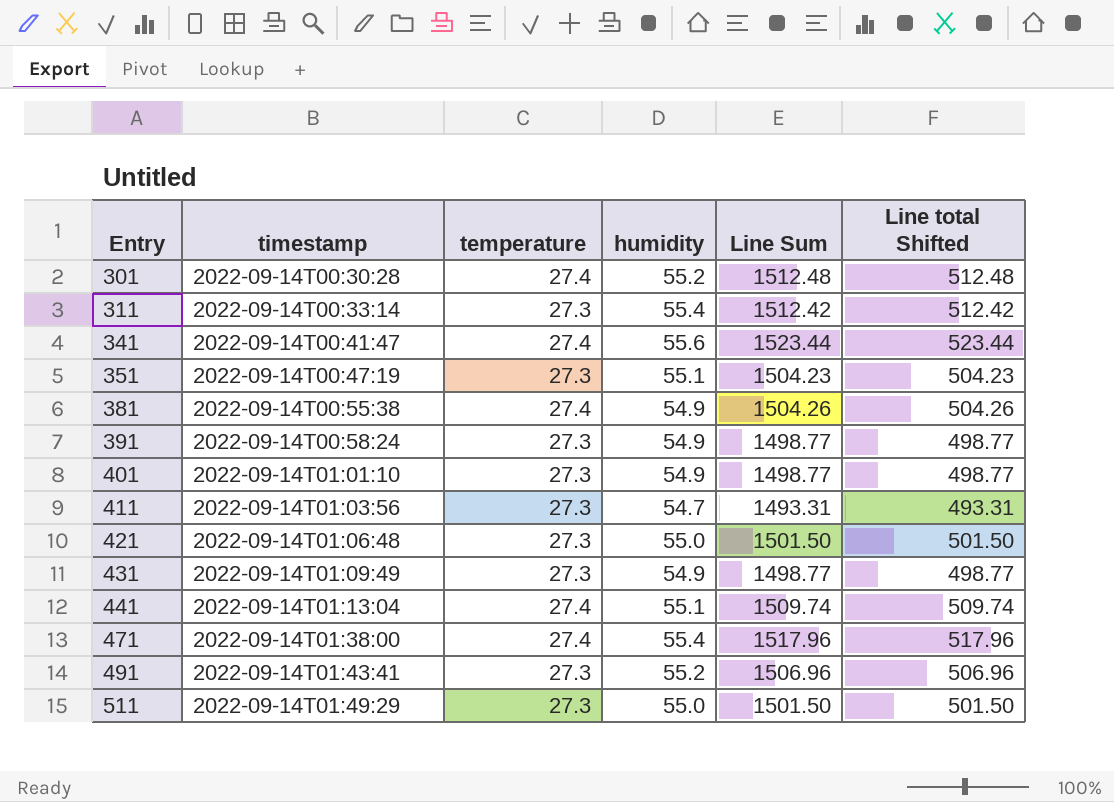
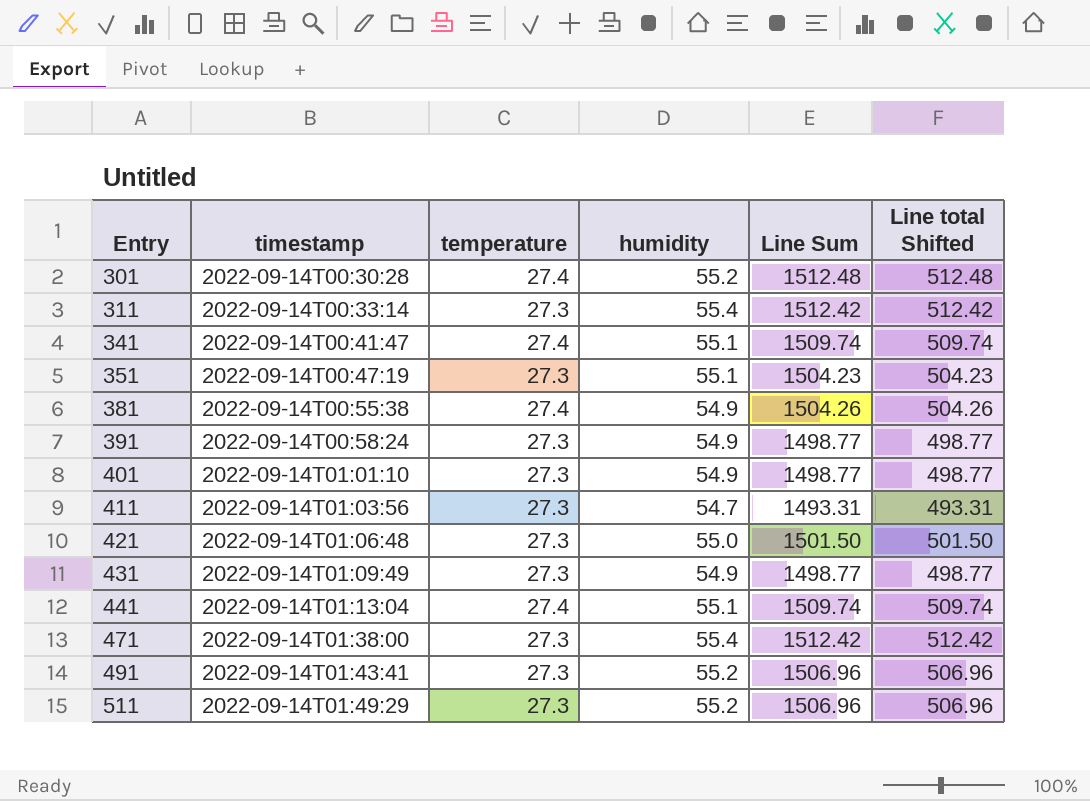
341 | humidity: 55.6 -> 55.1
341 | Line Sum: 1523.44 -> 1509.74
341 | Line total Shifted: 523.44 -> 509.74
471 | temperature: 27.4 -> 27.3
471 | Line Sum: 1517.96 -> 1512.42
471 | Line total Shifted: 517.96 -> 512.42
511 | humidity: 55.0 -> 55.2
511 | Line Sum: 1501.50 -> 1506.96
511 | Line total Shifted: 501.50 -> 506.96

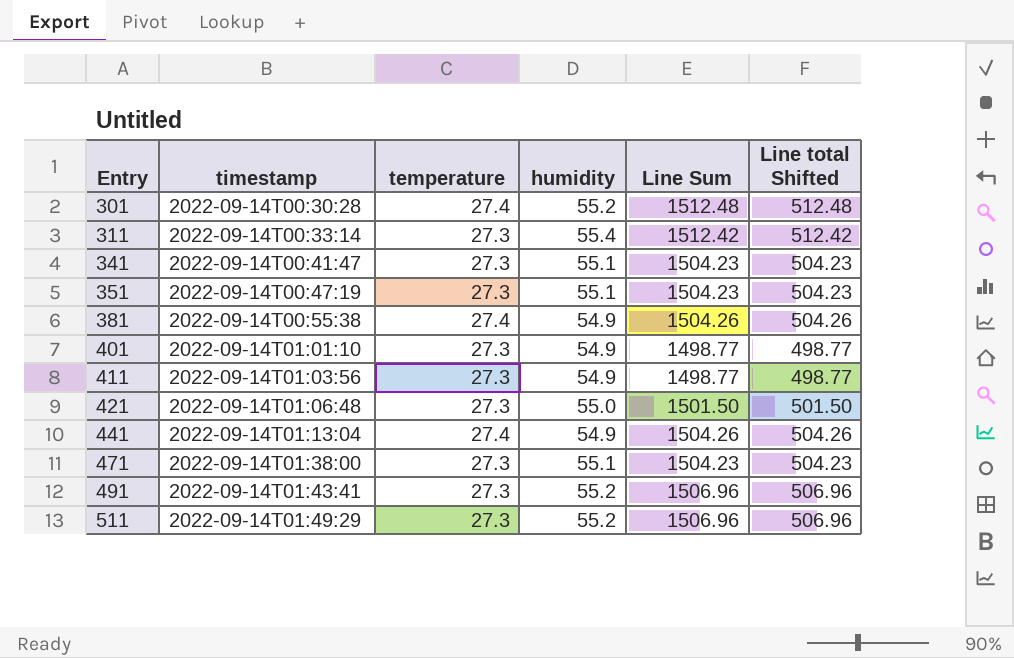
row 391: 2022-09-14T00:58:24 | 27.3 | 54.9 | 1498.77 | 498.77 -> none
row 431: 2022-09-14T01:09:49 | 27.3 | 54.9 | 1498.77 | 498.77 -> none
341 | temperature: 27.4 -> 27.3
341 | Line Sum: 1509.74 -> 1504.23
341 | Line total Shifted: 509.74 -> 504.23
411 | humidity: 54.7 -> 54.9
411 | Line Sum: 1493.31 -> 1498.77
411 | Line total Shifted: 493.31 -> 498.77
441 | humidity: 55.1 -> 54.9
441 | Line Sum: 1509.74 -> 1504.26
441 | Line total Shifted: 509.74 -> 504.26
471 | humidity: 55.4 -> 55.1
471 | Line Sum: 1512.42 -> 1504.23
471 | Line total Shifted: 512.42 -> 504.23

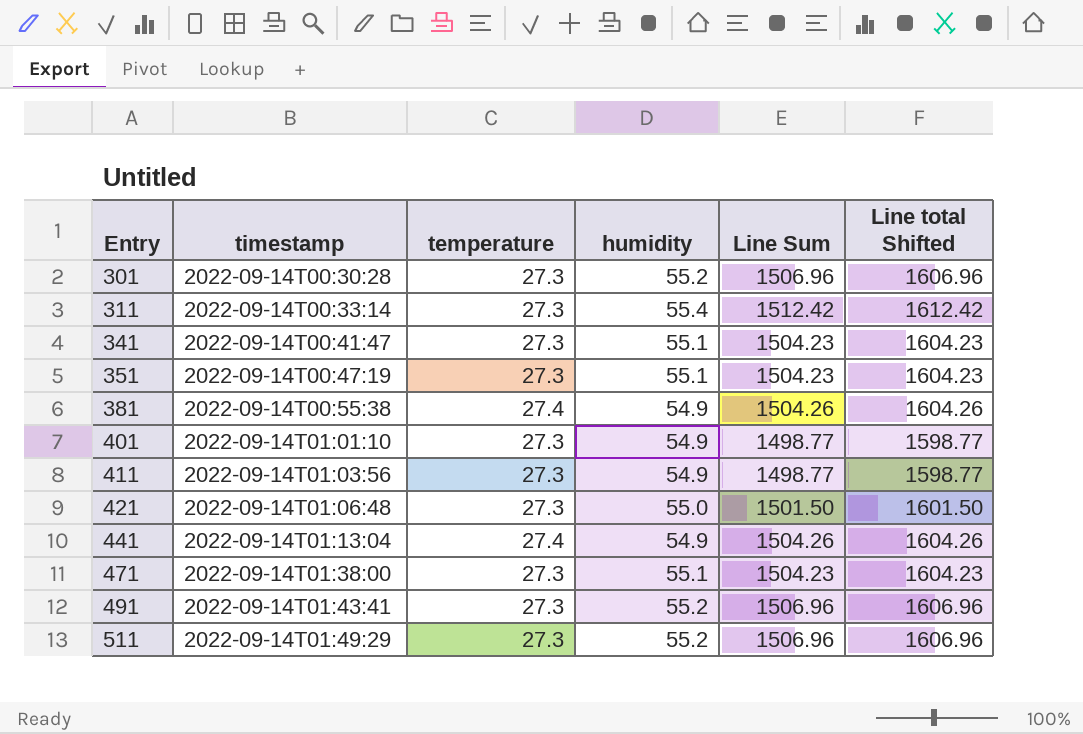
column Line total Shifted | formula: [Line Sum] - 1000 -> [Line Sum] + 100
301 | temperature: 27.4 -> 27.3
301 | Line Sum: 1512.48 -> 1506.96

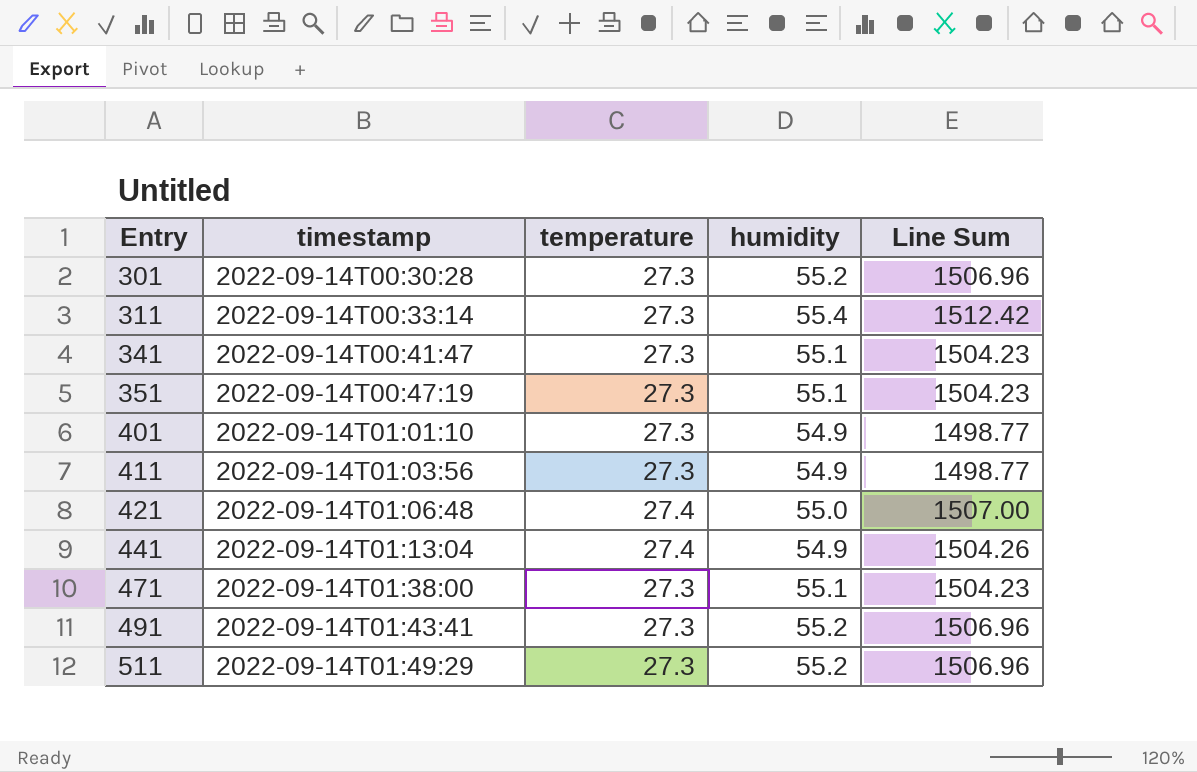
column Line total Shifted | formula: [Line Sum] + 100 -> none
row 381: 2022-09-14T00:55:38 | 27.4 | 54.9 | 1504.26 | 1604.26 -> none
421 | temperature: 27.3 -> 27.4
421 | Line Sum: 1501.50 -> 1507.00

